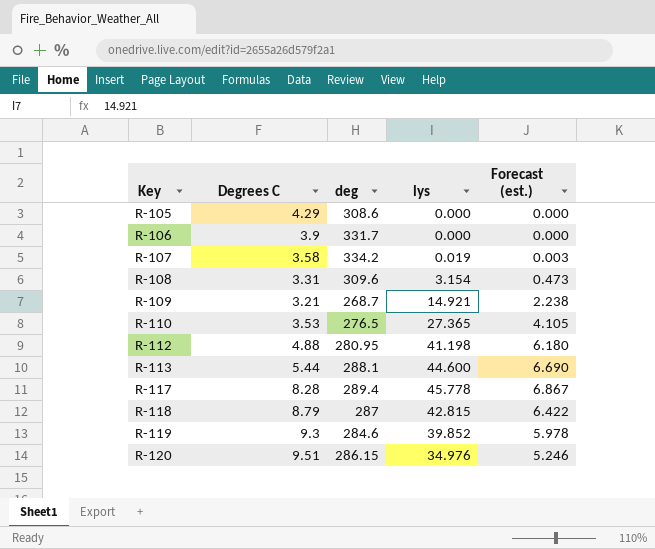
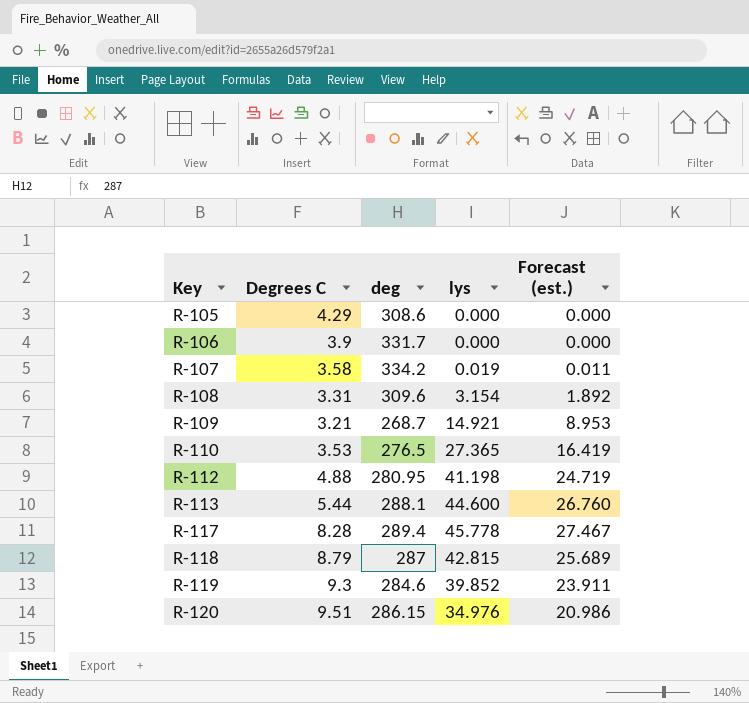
column Forecast (est.) | formula: [lys] * 0.15 -> [lys] * 0.6

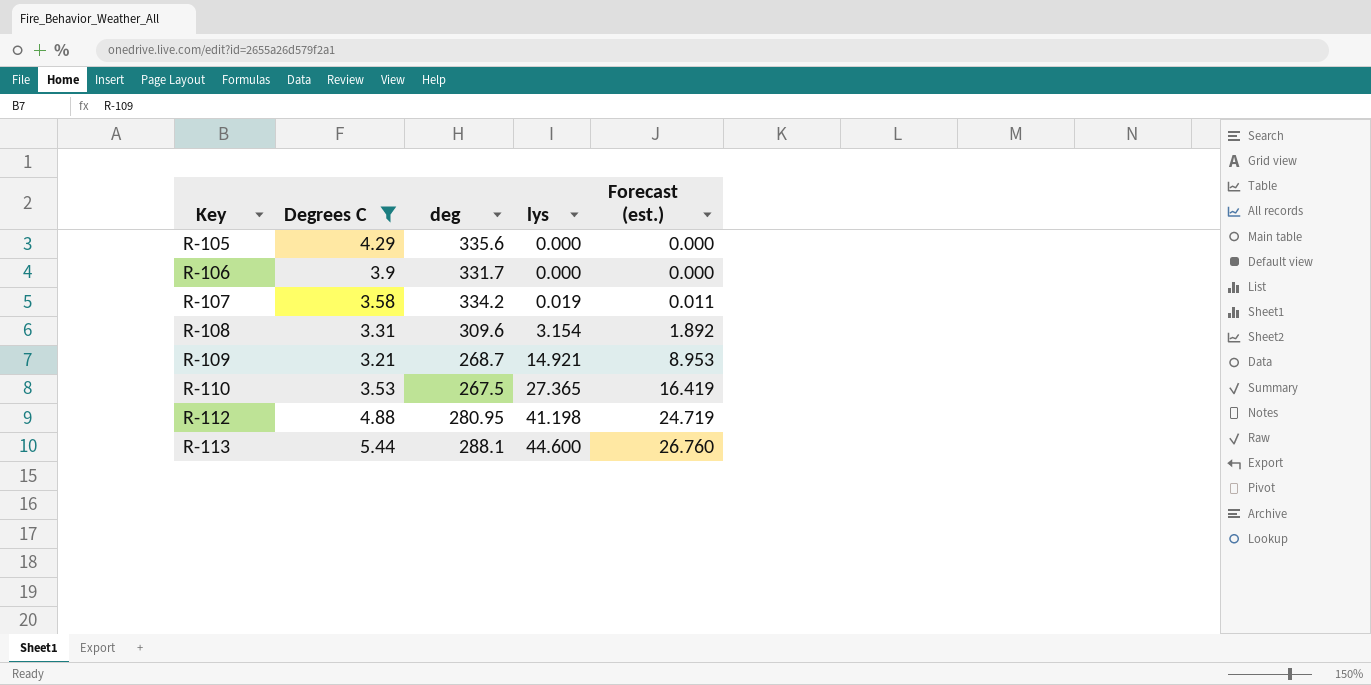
filter: none -> Degrees C <= 5.44
R-105 | deg: 308.6 -> 335.6
R-110 | deg: 276.5 -> 267.5

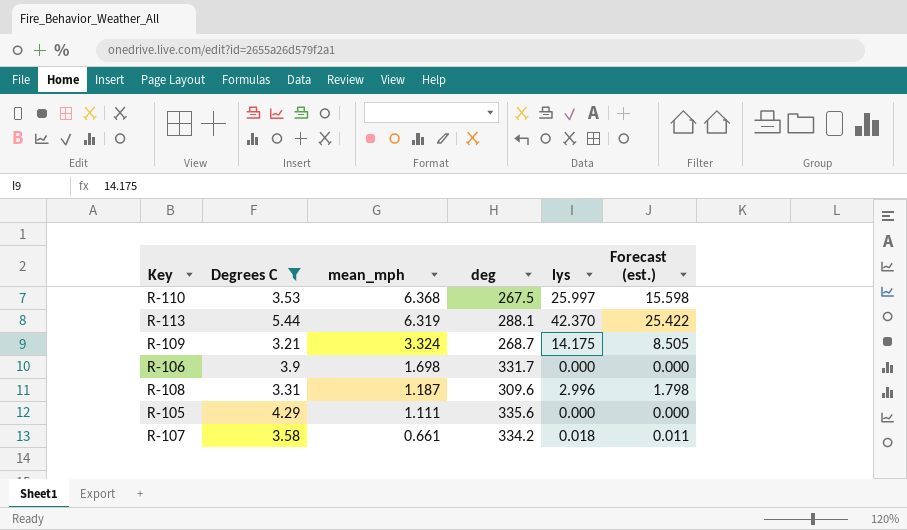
row order: Key ascending -> mean_mph descending
column mean_mph | position: none -> 3
row R-112: 4.88 | 280.95 | 41.198 | 24.719 -> none
R-110 | lys: 27.365 -> 25.997
R-110 | Forecast (est.): 16.419 -> 15.598
R-113 | lys: 44.600 -> 42.370
R-113 | Forecast (est.): 26.760 -> 25.422
R-109 | lys: 14.921 -> 14.175
R-109 | Forecast (est.): 8.953 -> 8.505
R-108 | lys: 3.154 -> 2.996
R-108 | Forecast (est.): 1.892 -> 1.798
R-107 | lys: 0.019 -> 0.018

